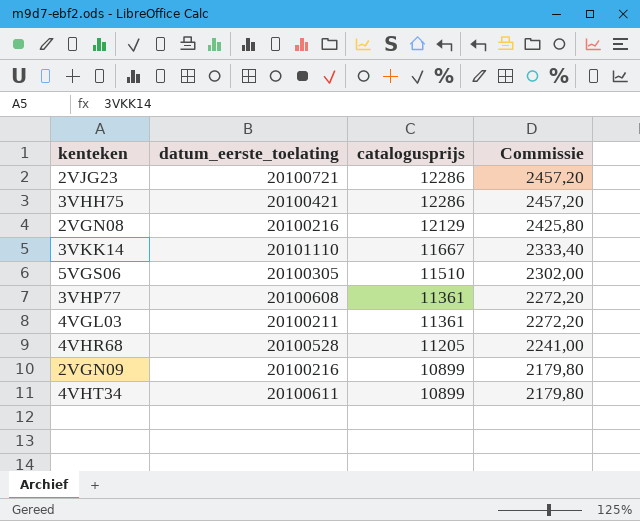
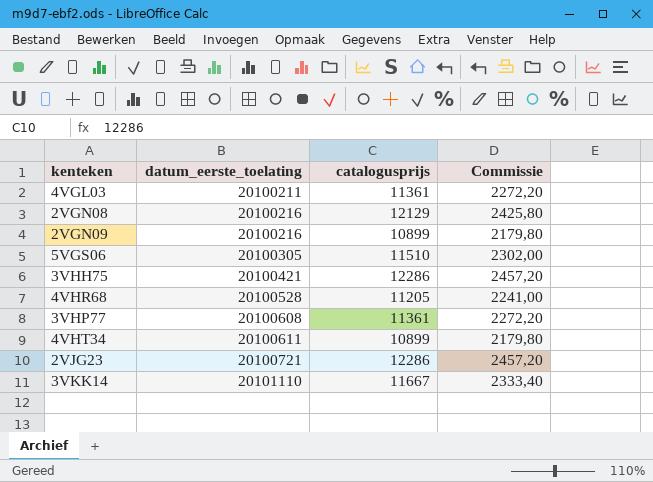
row order: catalogusprijs descending -> datum_eerste_toelating ascending

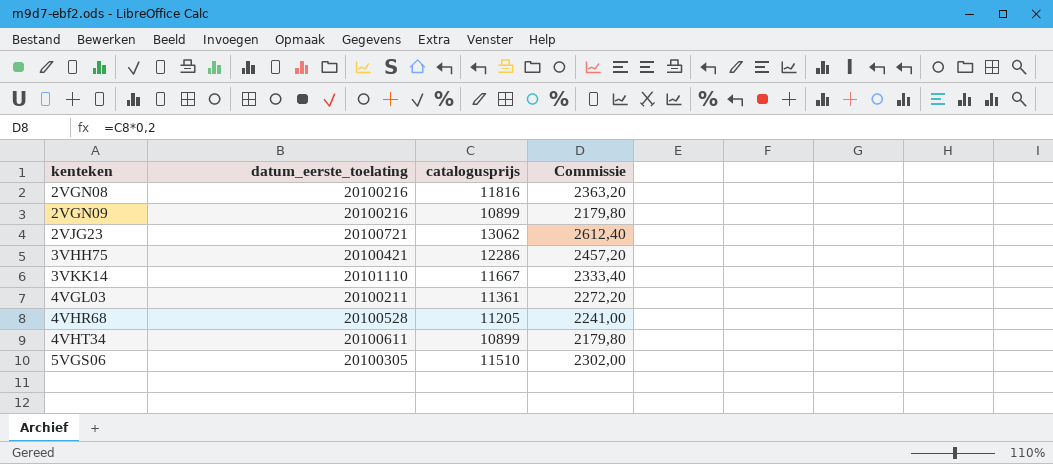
row order: datum_eerste_toelating ascending -> kenteken ascending
row 3VHP77: 20100608 | 11361 | 2272,20 -> none
2VGN08 | catalogusprijs: 12129 -> 11816
2VGN08 | Commissie: 2425,80 -> 2363,20
2VJG23 | catalogusprijs: 12286 -> 13062
2VJG23 | Commissie: 2457,20 -> 2612,40

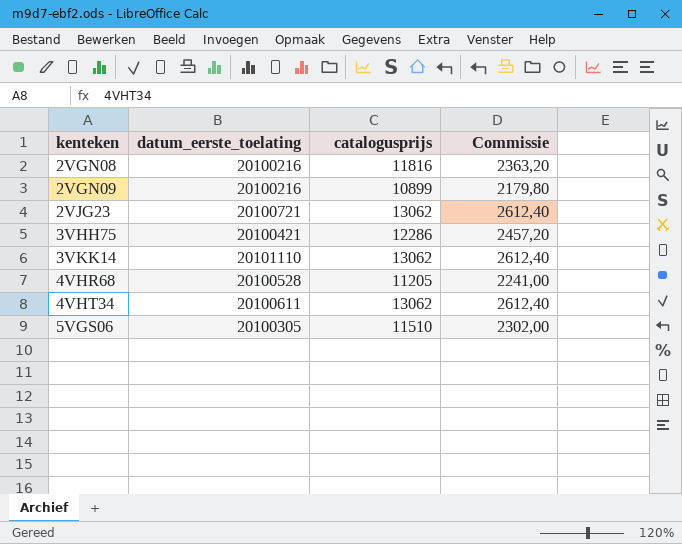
row 4VGL03: 20100211 | 11361 | 2272,20 -> none
3VKK14 | catalogusprijs: 11667 -> 13062
3VKK14 | Commissie: 2333,40 -> 2612,40
4VHT34 | catalogusprijs: 10899 -> 13062
4VHT34 | Commissie: 2179,80 -> 2612,40

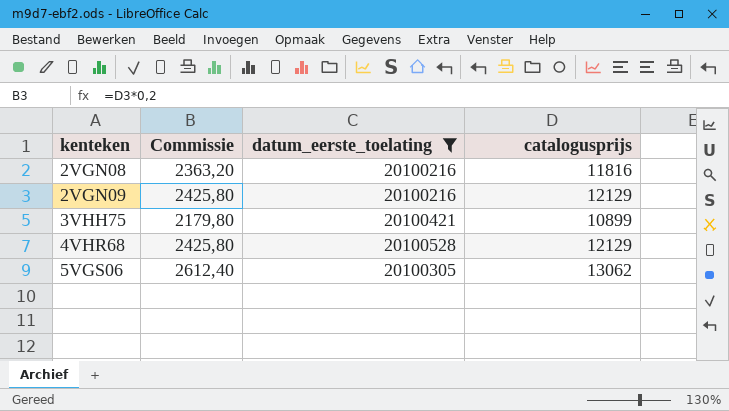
filter: none -> datum_eerste_toelating <= 20100528
column Commissie | position: 4 -> 2
2VGN09 | Commissie: 2179,80 -> 2425,80
2VGN09 | catalogusprijs: 10899 -> 12129
3VHH75 | Commissie: 2457,20 -> 2179,80
3VHH75 | catalogusprijs: 12286 -> 10899
4VHR68 | Commissie: 2241,00 -> 2425,80
4VHR68 | catalogusprijs: 11205 -> 12129
5VGS06 | Commissie: 2302,00 -> 2612,40
5VGS06 | catalogusprijs: 11510 -> 13062

